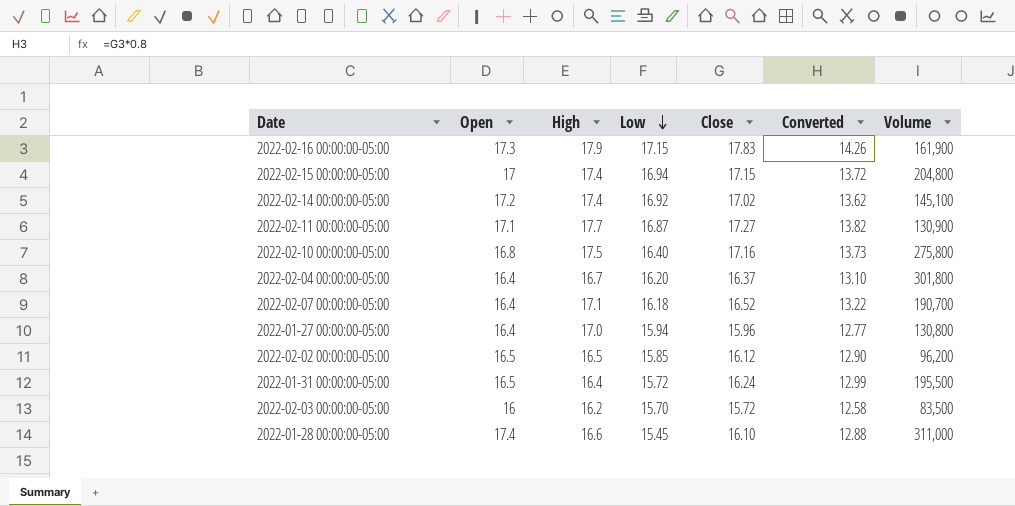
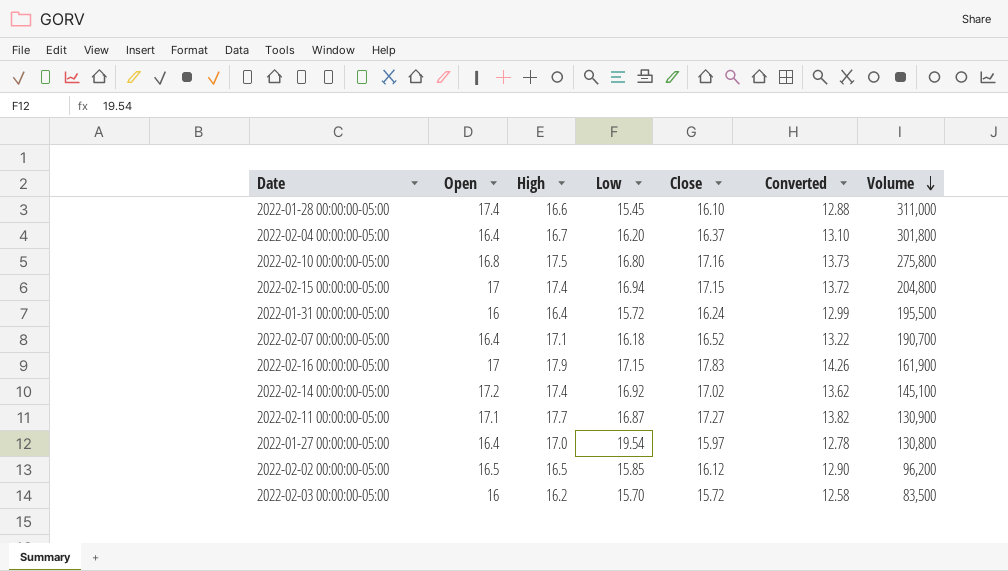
row order: Low descending -> Volume descending
2022-02-10 00:00:00-05:00 | Low: 16.40 -> 16.80
2022-01-31 00:00:00-05:00 | Open: 16.5 -> 16
2022-02-16 00:00:00-05:00 | Open: 17.3 -> 17
2022-01-27 00:00:00-05:00 | Low: 15.94 -> 19.54
2022-01-27 00:00:00-05:00 | Close: 15.96 -> 15.97
2022-01-27 00:00:00-05:00 | Converted: 12.77 -> 12.78

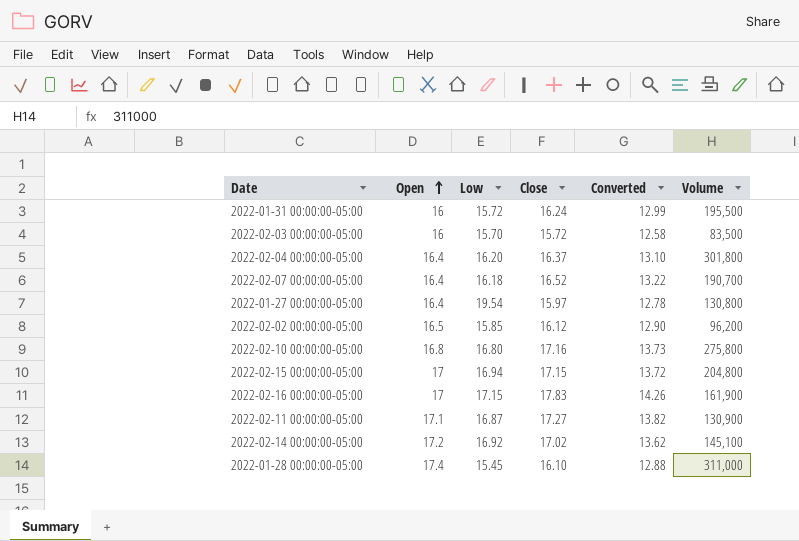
row order: Volume descending -> Open ascending
column High | position: 3 -> none

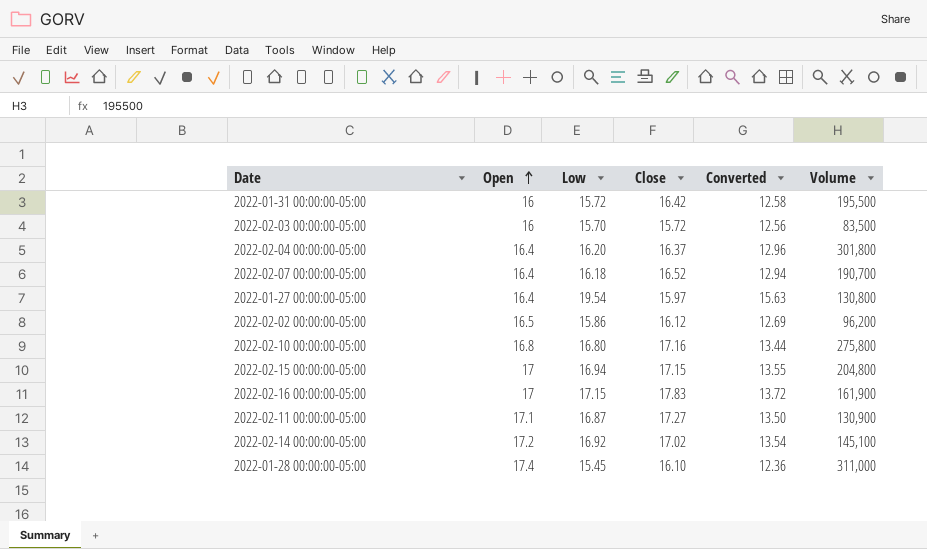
column Converted | formula: [Close] * 0.8 -> [Low] * 0.8
2022-01-31 00:00:00-05:00 | Close: 16.24 -> 16.42
2022-02-02 00:00:00-05:00 | Low: 15.85 -> 15.86

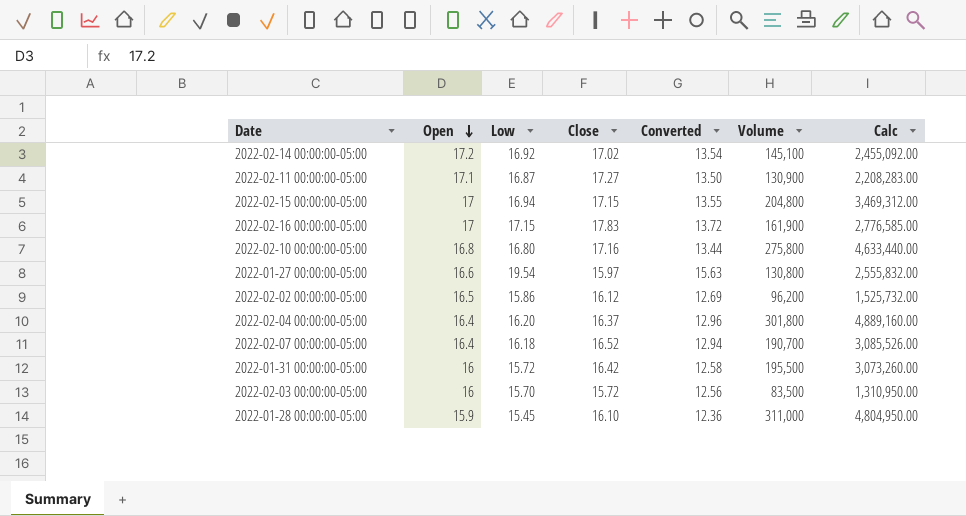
row order: Open ascending -> Open descending
column Calc | formula: none -> [Low] * [Volume]
2022-01-27 00:00:00-05:00 | Open: 16.4 -> 16.6
2022-01-28 00:00:00-05:00 | Open: 17.4 -> 15.9

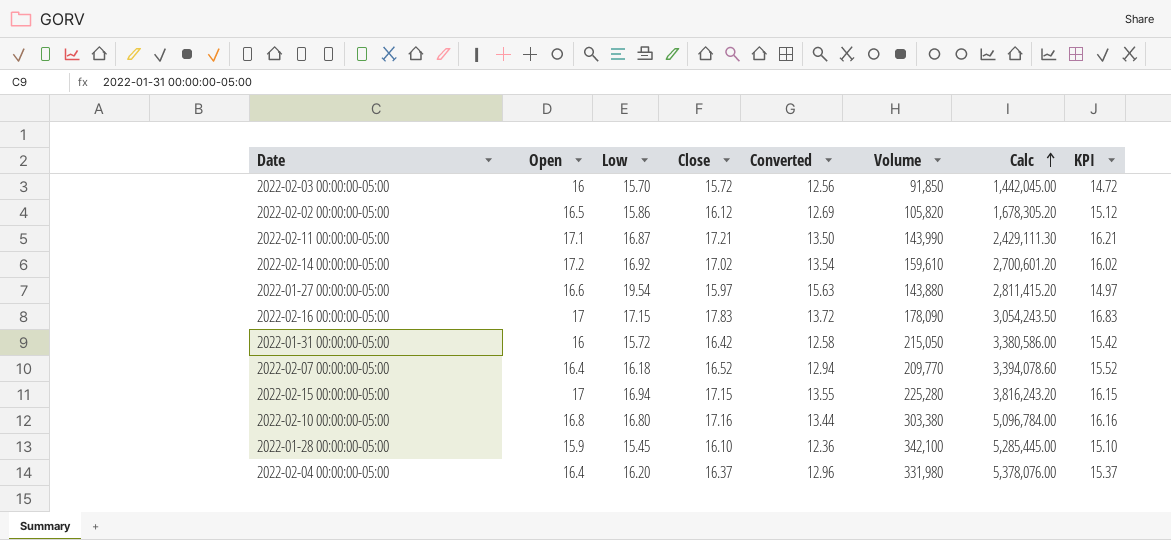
row order: Open descending -> Calc ascending
column KPI | formula: none -> [Close] - 1
2022-02-03 00:00:00-05:00 | Volume: 83,500 -> 91,850
2022-02-03 00:00:00-05:00 | Calc: 1,310,950.00 -> 1,442,045.00
2022-02-02 00:00:00-05:00 | Volume: 96,200 -> 105,820
2022-02-02 00:00:00-05:00 | Calc: 1,525,732.00 -> 1,678,305.20
2022-02-11 00:00:00-05:00 | Close: 17.27 -> 17.21
2022-02-11 00:00:00-05:00 | Volume: 130,900 -> 143,990
2022-02-11 00:00:00-05:00 | Calc: 2,208,283.00 -> 2,429,111.30
2022-02-14 00:00:00-05:00 | Volume: 145,100 -> 159,610
2022-02-14 00:00:00-05:00 | Calc: 2,455,092.00 -> 2,700,601.20
2022-01-27 00:00:00-05:00 | Volume: 130,800 -> 143,880
2022-01-27 00:00:00-05:00 | Calc: 2,555,832.00 -> 2,811,415.20
2022-02-16 00:00:00-05:00 | Volume: 161,900 -> 178,090
2022-02-16 00:00:00-05:00 | Calc: 2,776,585.00 -> 3,054,243.50
2022-01-31 00:00:00-05:00 | Volume: 195,500 -> 215,050
2022-01-31 00:00:00-05:00 | Calc: 3,073,260.00 -> 3,380,586.00
2022-02-07 00:00:00-05:00 | Volume: 190,700 -> 209,770
2022-02-07 00:00:00-05:00 | Calc: 3,085,526.00 -> 3,394,078.60
2022-02-15 00:00:00-05:00 | Volume: 204,800 -> 225,280
2022-02-15 00:00:00-05:00 | Calc: 3,469,312.00 -> 3,816,243.20
2022-02-10 00:00:00-05:00 | Volume: 275,800 -> 303,380
2022-02-10 00:00:00-05:00 | Calc: 4,633,440.00 -> 5,096,784.00
2022-01-28 00:00:00-05:00 | Volume: 311,000 -> 342,100
2022-01-28 00:00:00-05:00 | Calc: 4,804,950.00 -> 5,285,445.00
2022-02-04 00:00:00-05:00 | Volume: 301,800 -> 331,980
2022-02-04 00:00:00-05:00 | Calc: 4,889,160.00 -> 5,378,076.00

